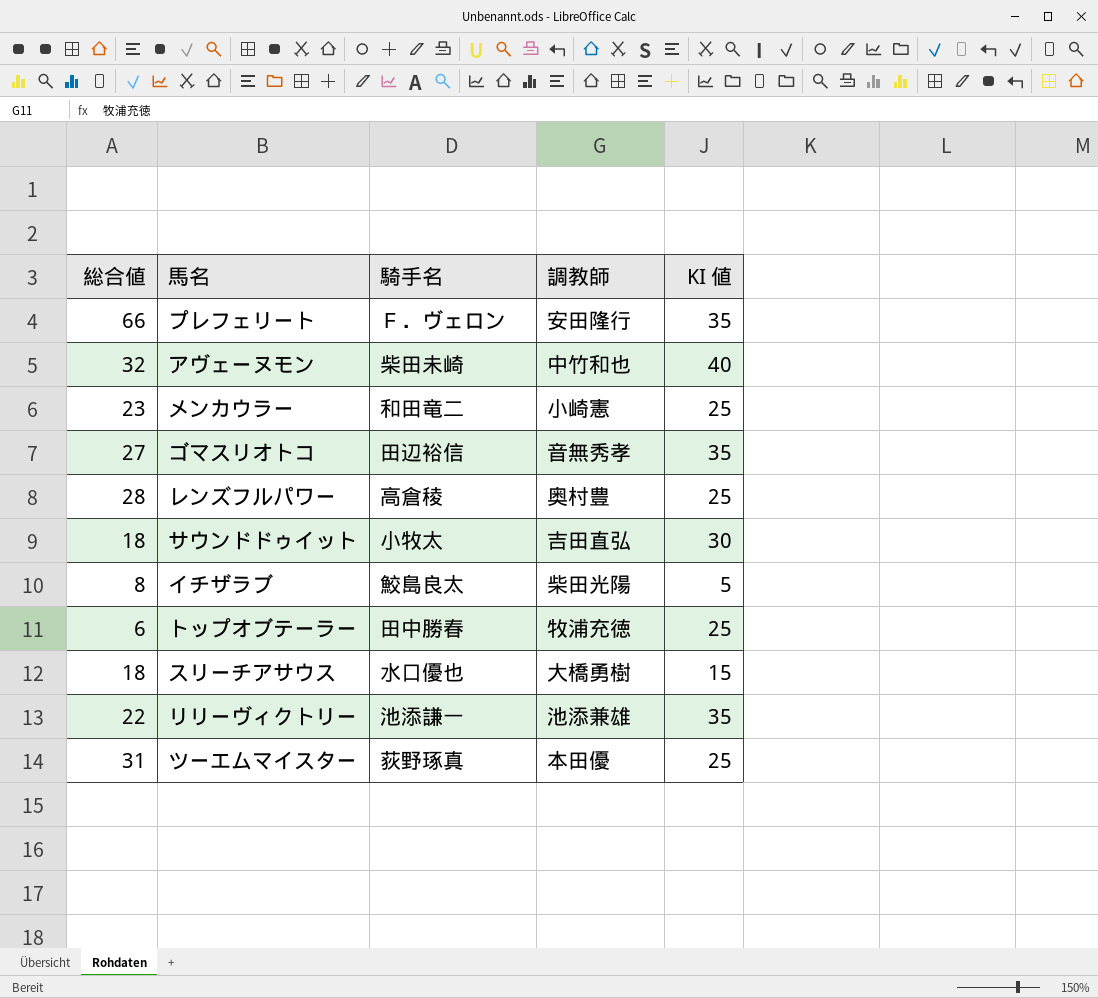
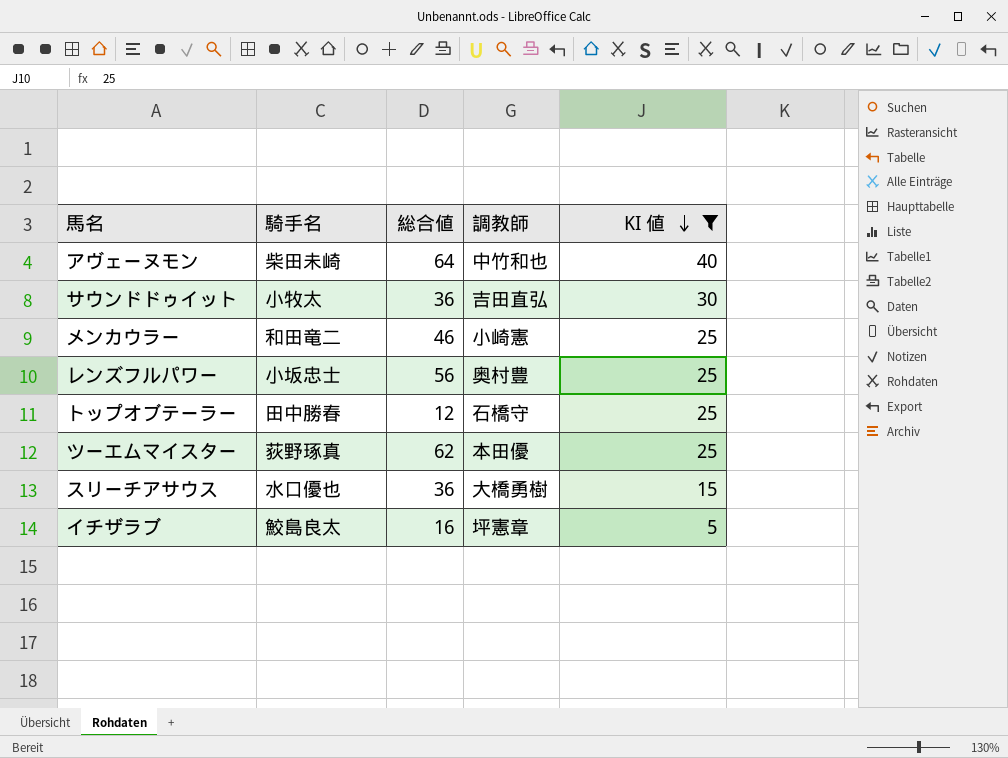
filter: none -> KI 値 != 35
row order: none -> KI 値 descending
column 総合値 | position: 1 -> 3
アヴェーヌモン | 総合値: 32 -> 64
サウンドドゥイット | 総合値: 18 -> 36
メンカウラー | 総合値: 23 -> 46
レンズフルパワー | 騎手名: 高倉稜 -> 小坂忠士
レンズフルパワー | 総合値: 28 -> 56
トップオブテーラー | 総合値: 6 -> 12
トップオブテーラー | 調教師: 牧浦充徳 -> 石橋守
ツーエムマイスター | 総合値: 31 -> 62
スリーチアサウス | 総合値: 18 -> 36
イチザラブ | 総合値: 8 -> 16
イチザラブ | 調教師: 柴田光陽 -> 坪憲章

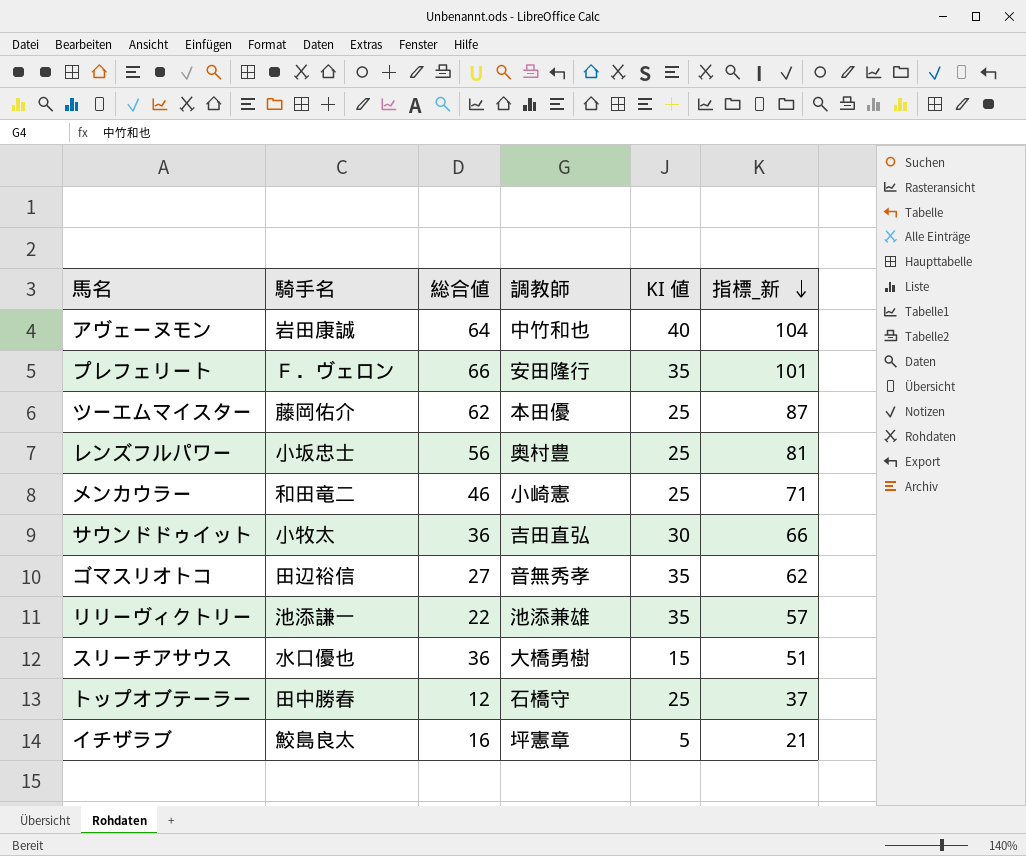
filter: KI 値 != 35 -> none
row order: KI 値 descending -> 指標_新 descending
column 指標_新 | formula: none -> [総合値] + [KI 値]
アヴェーヌモン | 騎手名: 柴田未崎 -> 岩田康誠
ツーエムマイスター | 騎手名: 荻野琢真 -> 藤岡佑介

